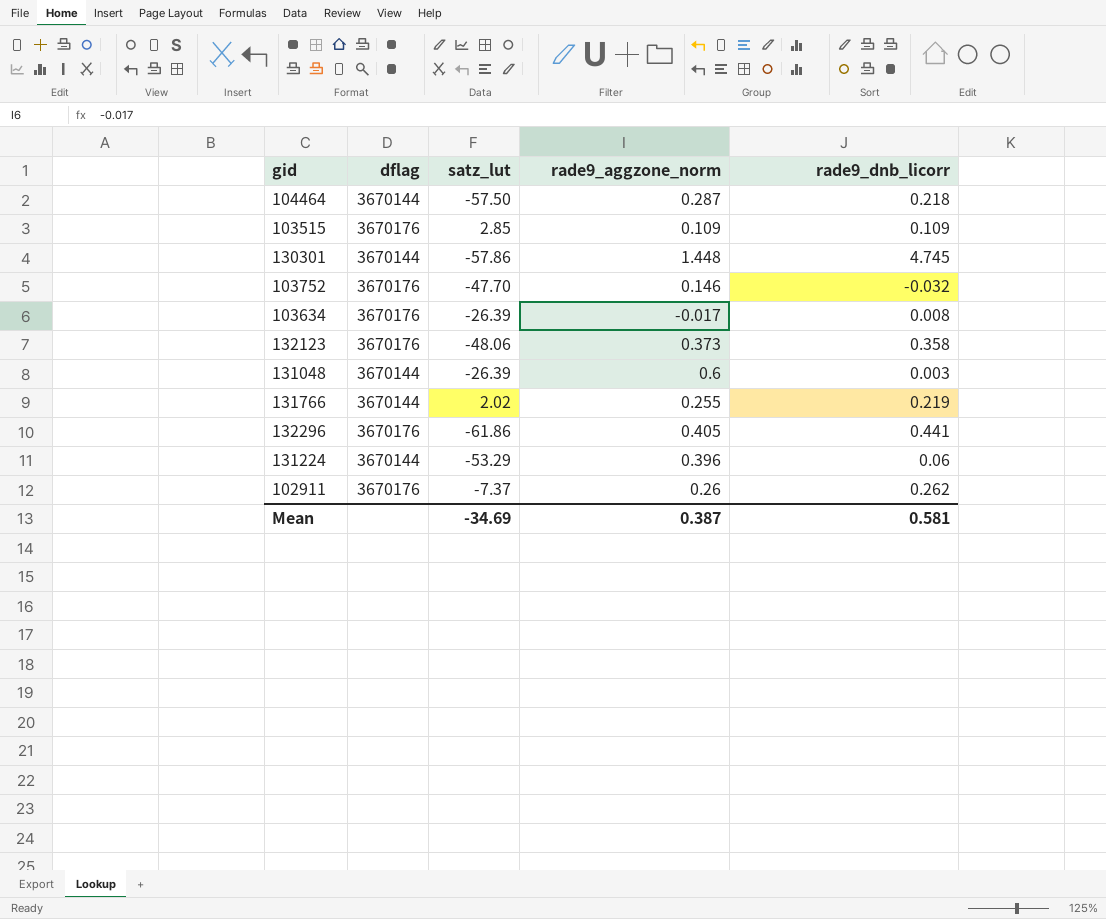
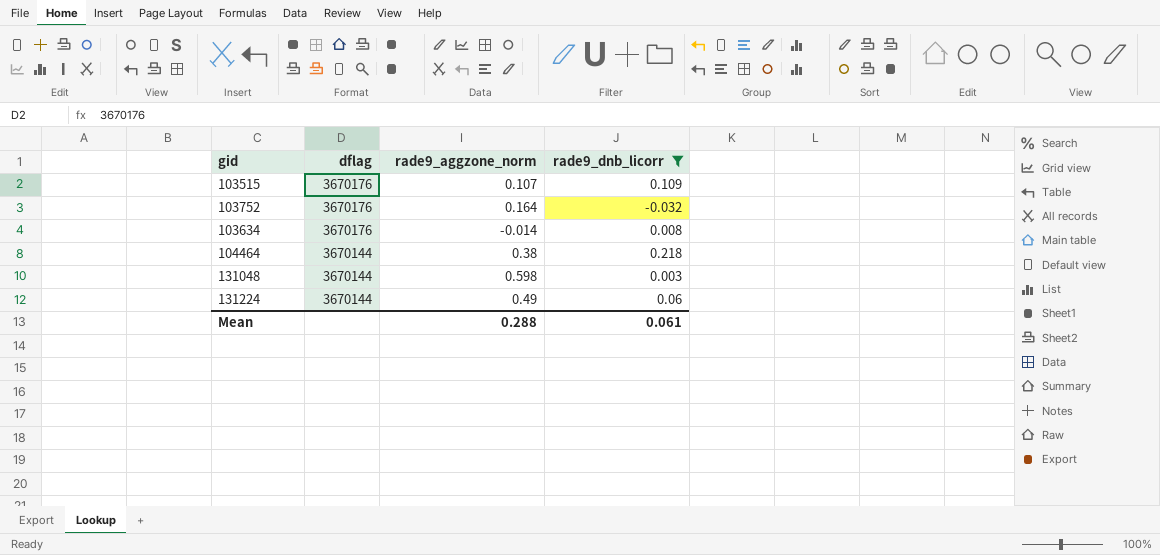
filter: none -> rade9_dnb_licorr <= 0.218
row order: none -> dflag descending
column satz_lut | position: 3 -> none
103515 | rade9_aggzone_norm: 0.109 -> 0.107
103752 | rade9_aggzone_norm: 0.146 -> 0.164
103634 | rade9_aggzone_norm: -0.017 -> -0.014
104464 | rade9_aggzone_norm: 0.287 -> 0.38
131048 | rade9_aggzone_norm: 0.6 -> 0.598
131224 | rade9_aggzone_norm: 0.396 -> 0.49
Mean | rade9_aggzone_norm: 0.387 -> 0.288
Mean | rade9_dnb_licorr: 0.581 -> 0.061

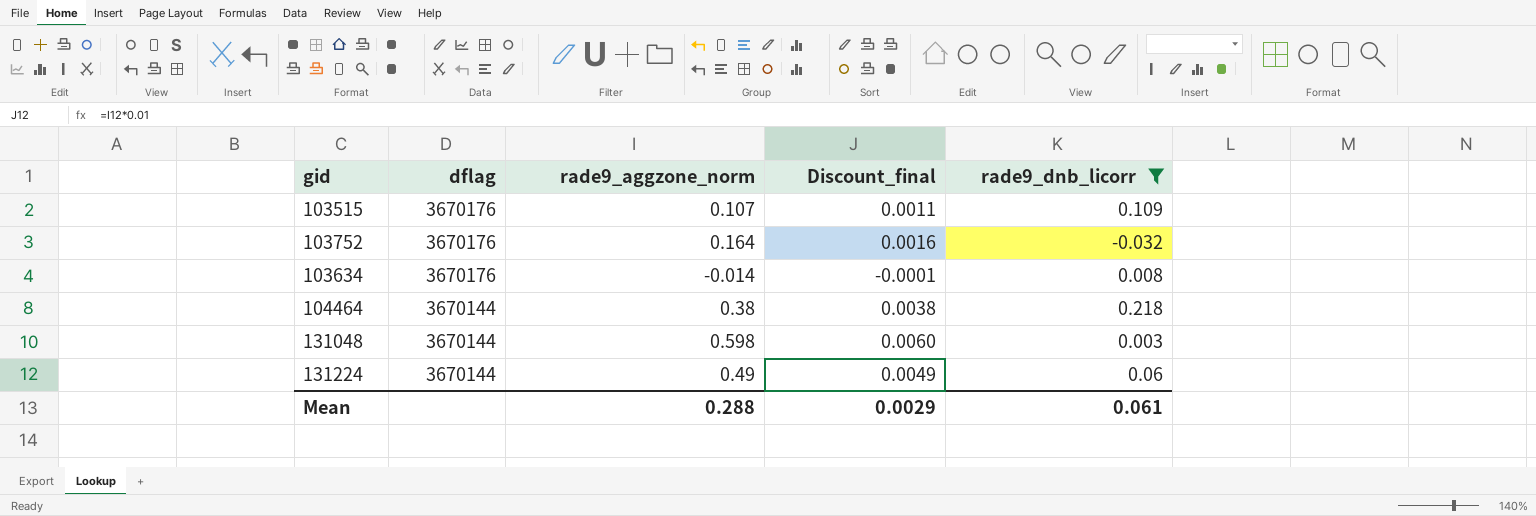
column Discount_final | formula: none -> [rade9_aggzone_norm] * 0.01

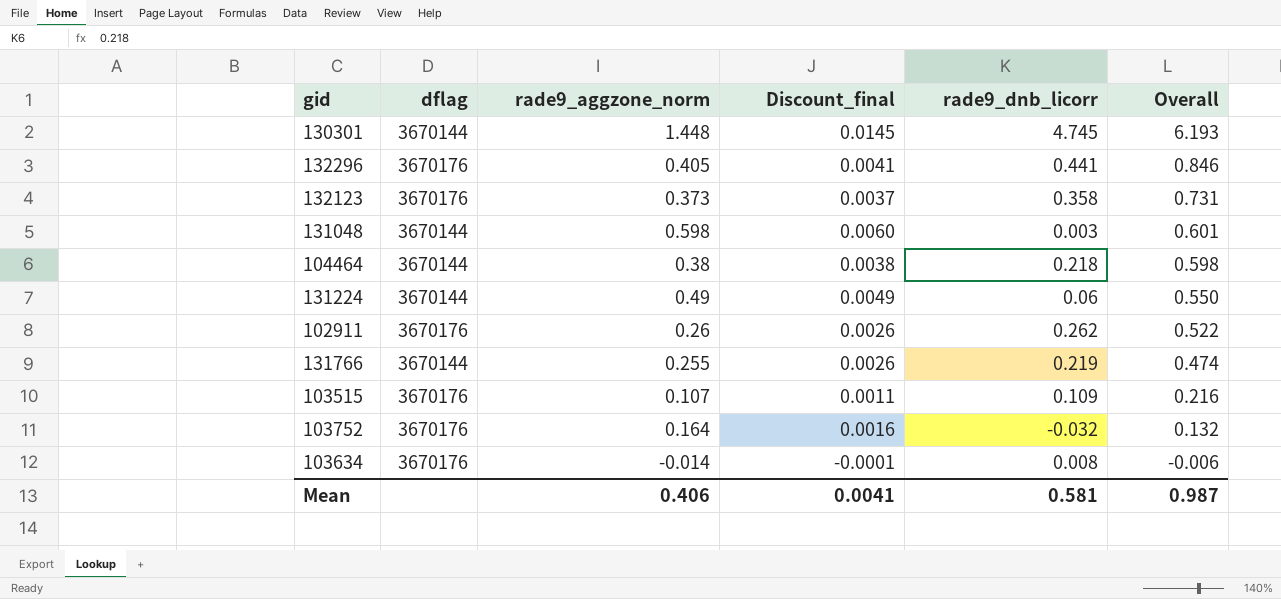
filter: rade9_dnb_licorr <= 0.218 -> none
row order: dflag descending -> Overall descending
column Overall | formula: none -> [rade9_aggzone_norm] + [rade9_dnb_licorr]
Mean | rade9_aggzone_norm: 0.288 -> 0.406
Mean | Discount_final: 0.0029 -> 0.0041
Mean | rade9_dnb_licorr: 0.061 -> 0.581

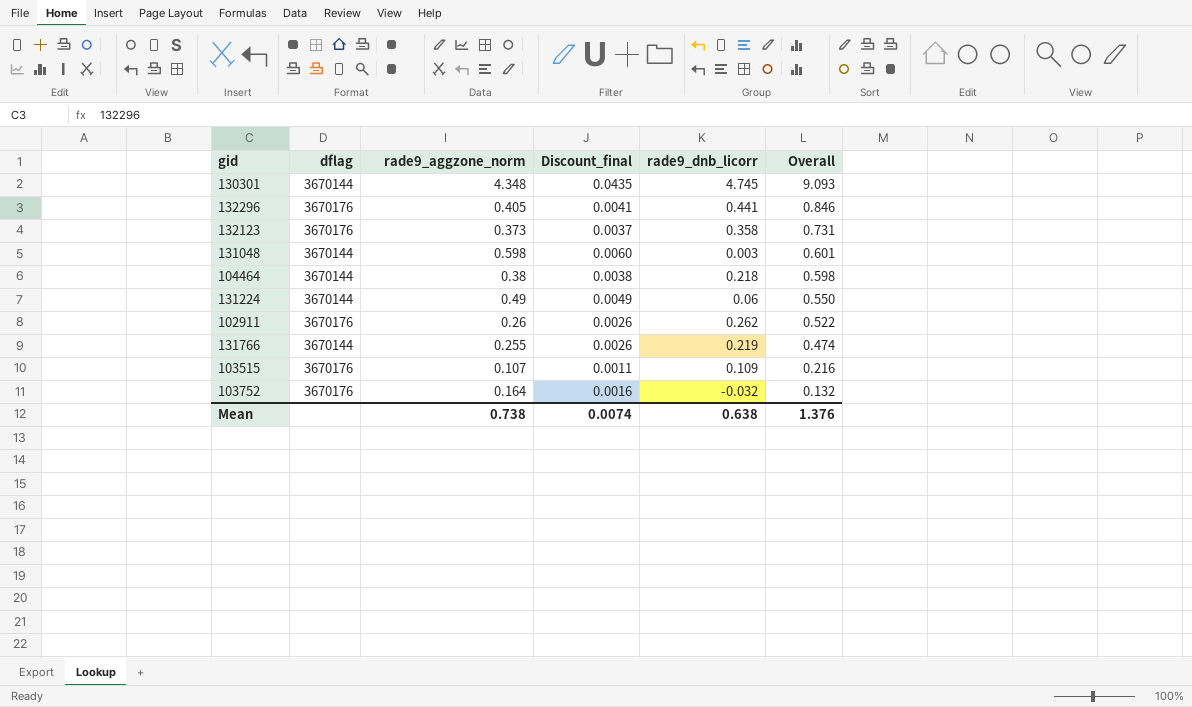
row 103634: 3670176 | -0.014 | -0.0001 | 0.008 | -0.006 -> none
130301 | rade9_aggzone_norm: 1.448 -> 4.348
130301 | Discount_final: 0.0145 -> 0.0435
130301 | Overall: 6.193 -> 9.093
Mean | rade9_aggzone_norm: 0.406 -> 0.738
Mean | Discount_final: 0.0041 -> 0.0074
Mean | rade9_dnb_licorr: 0.581 -> 0.638
Mean | Overall: 0.987 -> 1.376

